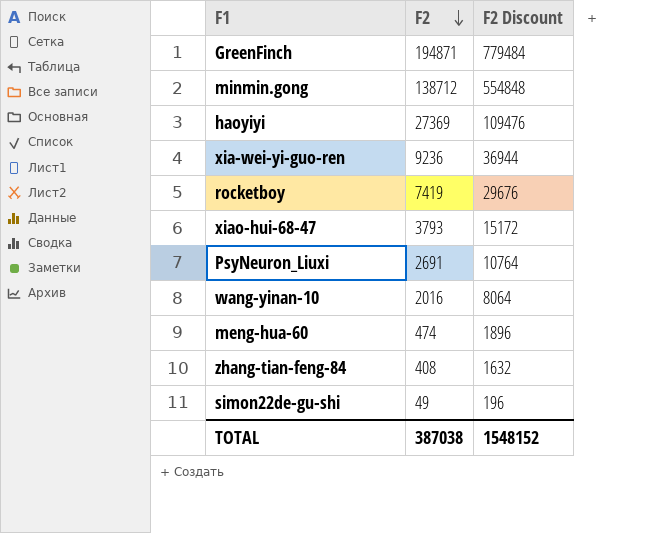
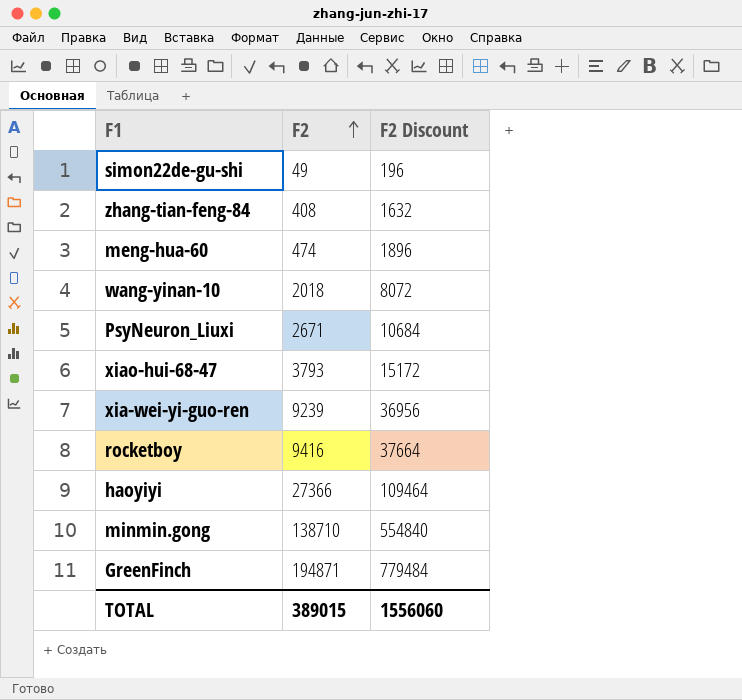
row order: F2 descending -> F2 ascending
wang-yinan-10 | F2: 2016 -> 2018
wang-yinan-10 | F2 Discount: 8064 -> 8072
PsyNeuron_Liuxi | F2: 2691 -> 2671
PsyNeuron_Liuxi | F2 Discount: 10764 -> 10684
xia-wei-yi-guo-ren | F2: 9236 -> 9239
xia-wei-yi-guo-ren | F2 Discount: 36944 -> 36956
rocketboy | F2: 7419 -> 9416
rocketboy | F2 Discount: 29676 -> 37664
haoyiyi | F2: 27369 -> 27366
haoyiyi | F2 Discount: 109476 -> 109464
minmin.gong | F2: 138712 -> 138710
minmin.gong | F2 Discount: 554848 -> 554840
TOTAL | F2: 387038 -> 389015
TOTAL | F2 Discount: 1548152 -> 1556060

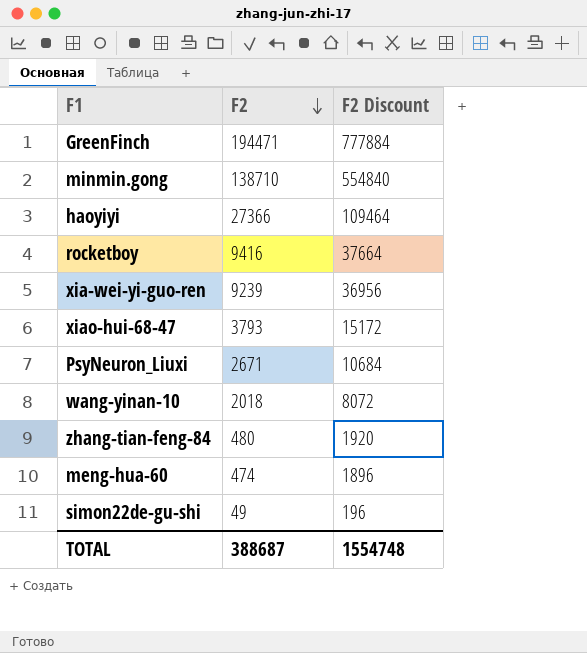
row order: F2 ascending -> F2 descending
GreenFinch | F2: 194871 -> 194471
GreenFinch | F2 Discount: 779484 -> 777884
zhang-tian-feng-84 | F2: 408 -> 480
zhang-tian-feng-84 | F2 Discount: 1632 -> 1920
TOTAL | F2: 389015 -> 388687
TOTAL | F2 Discount: 1556060 -> 1554748

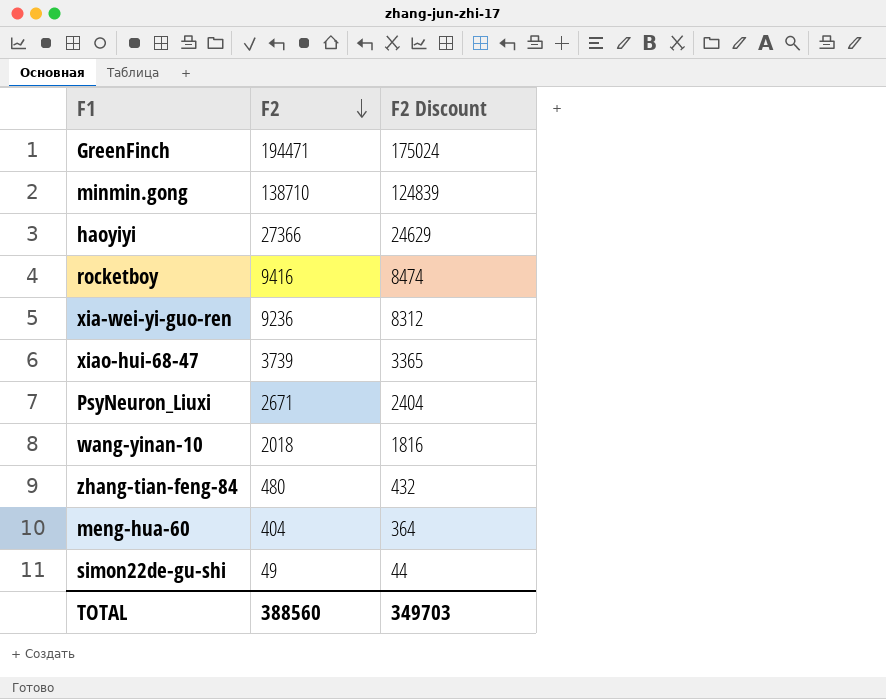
column F2 Discount | formula: [F2] * 4 -> [F2] * 0.9
xia-wei-yi-guo-ren | F2: 9239 -> 9236
xiao-hui-68-47 | F2: 3793 -> 3739
meng-hua-60 | F2: 474 -> 404
TOTAL | F2: 388687 -> 388560
TOTAL | F2 Discount: 1554748 -> 349703

